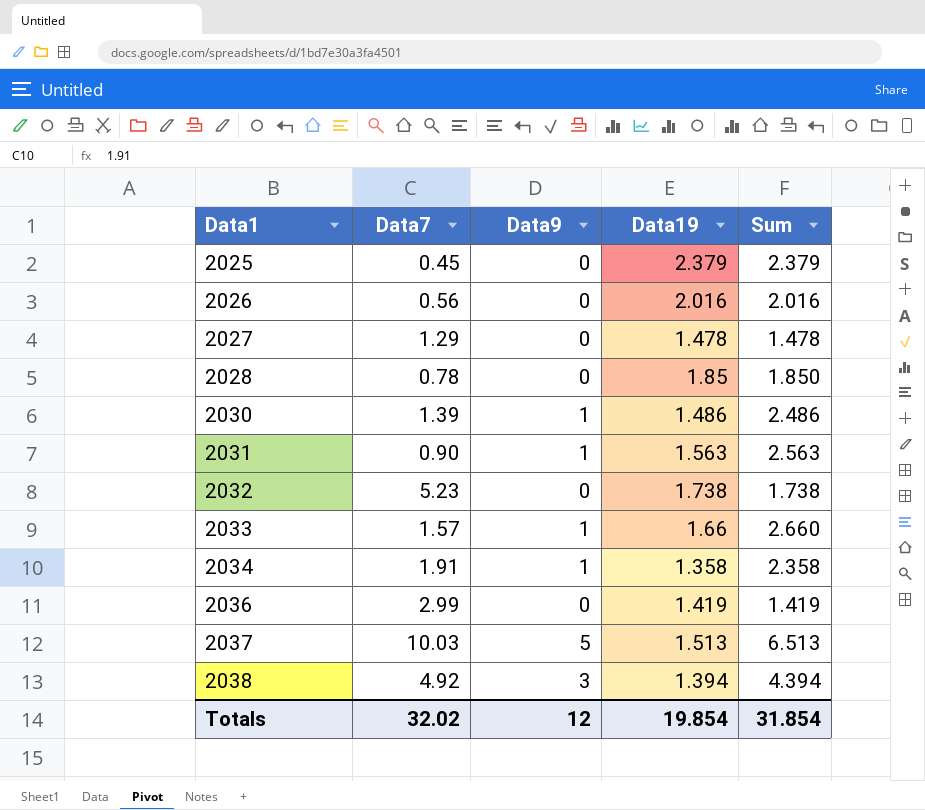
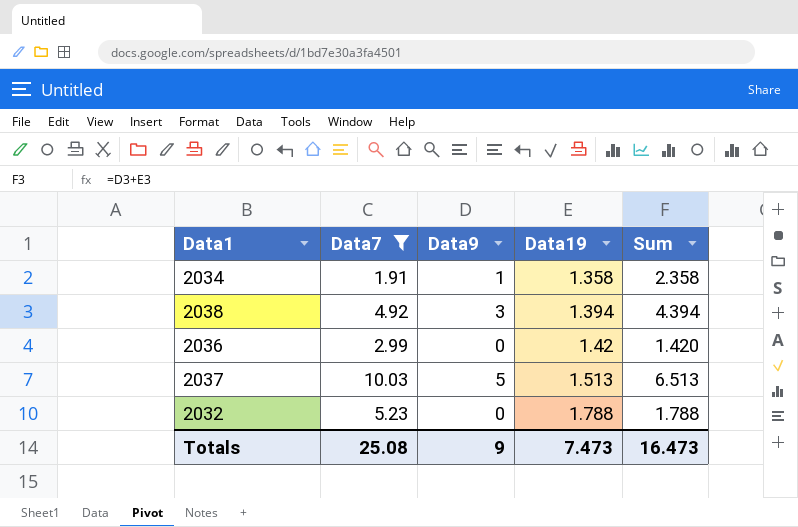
filter: none -> Data7 >= 1.91
row order: Data1 ascending -> Data19 ascending
2036 | Data19: 1.419 -> 1.42
2036 | Sum: 1.419 -> 1.420
2032 | Data19: 1.738 -> 1.788
2032 | Sum: 1.738 -> 1.788
Totals | Data7: 32.02 -> 25.08
Totals | Data9: 12 -> 9
Totals | Data19: 19.854 -> 7.473
Totals | Sum: 31.854 -> 16.473

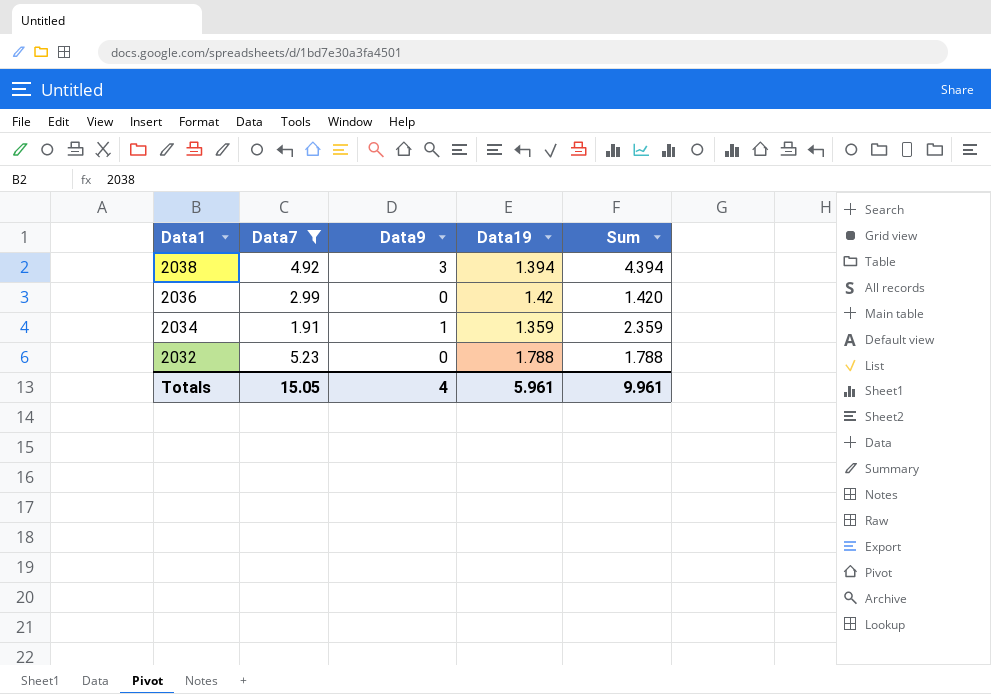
row order: Data19 ascending -> Data1 descending
row 2037: 10.03 | 5 | 1.513 | 6.513 -> none
2034 | Data19: 1.358 -> 1.359
2034 | Sum: 2.358 -> 2.359
Totals | Data7: 25.08 -> 15.05
Totals | Data9: 9 -> 4
Totals | Data19: 7.473 -> 5.961
Totals | Sum: 16.473 -> 9.961

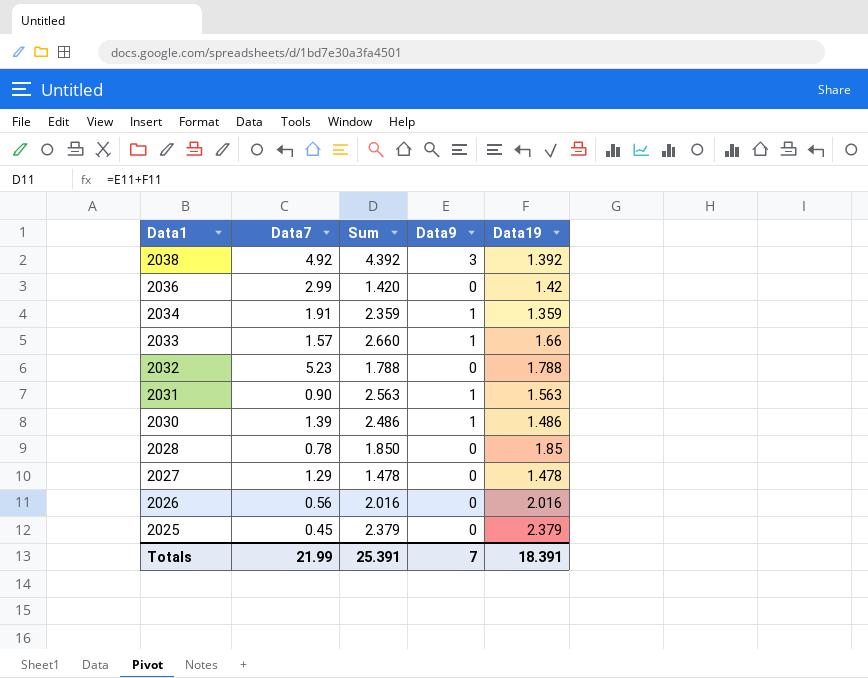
filter: Data7 >= 1.91 -> none
column Sum | position: 5 -> 3
2038 | Sum: 4.394 -> 4.392
2038 | Data19: 1.394 -> 1.392
Totals | Data7: 15.05 -> 21.99
Totals | Sum: 9.961 -> 25.391
Totals | Data9: 4 -> 7
Totals | Data19: 5.961 -> 18.391

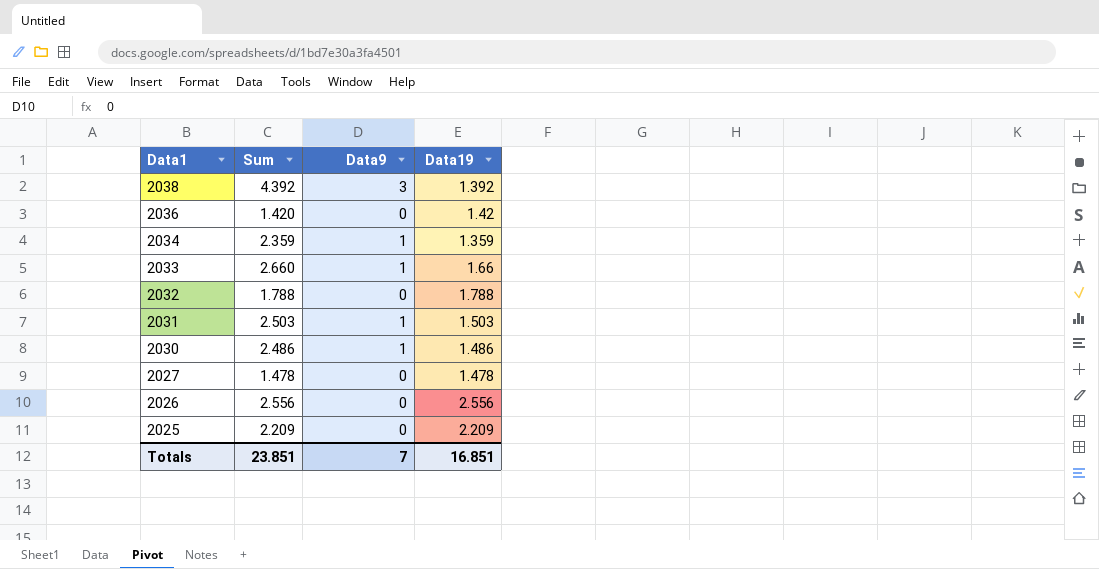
column Data7 | position: 2 -> none
row 2028: 0.78 | 1.850 | 0 | 1.85 -> none
2031 | Sum: 2.563 -> 2.503
2031 | Data19: 1.563 -> 1.503
2026 | Sum: 2.016 -> 2.556
2026 | Data19: 2.016 -> 2.556
2025 | Sum: 2.379 -> 2.209
2025 | Data19: 2.379 -> 2.209
Totals | Sum: 25.391 -> 23.851
Totals | Data19: 18.391 -> 16.851

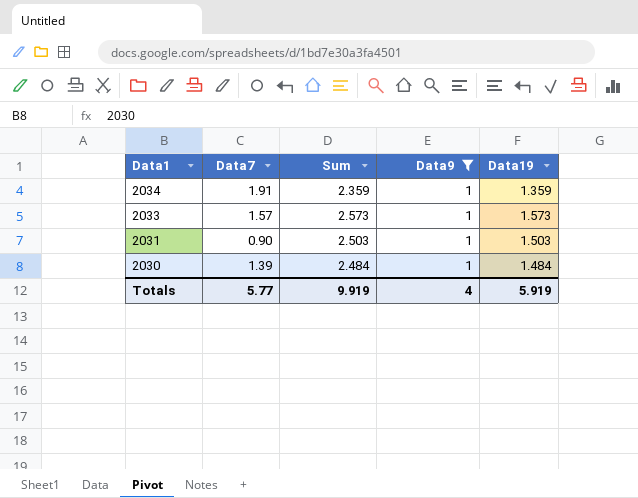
filter: none -> Data9 = 1
column Data7 | position: none -> 2
2033 | Sum: 2.660 -> 2.573
2033 | Data19: 1.66 -> 1.573
2030 | Sum: 2.486 -> 2.484
2030 | Data19: 1.486 -> 1.484
Totals | Sum: 23.851 -> 9.919
Totals | Data9: 7 -> 4
Totals | Data19: 16.851 -> 5.919

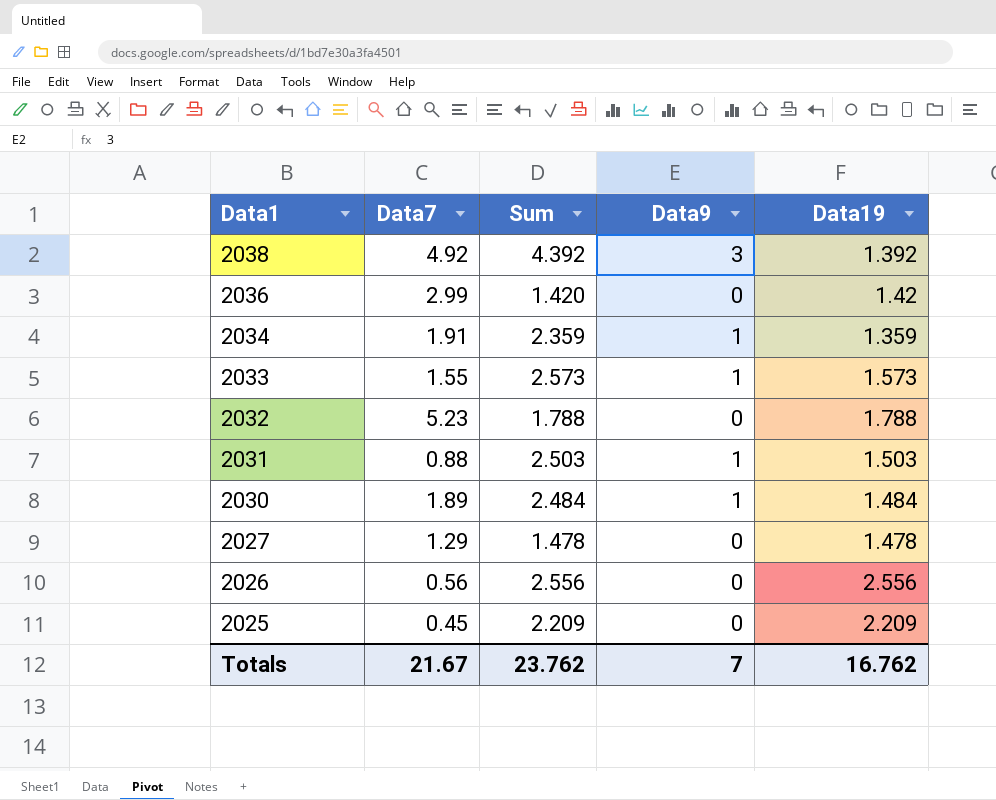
filter: Data9 = 1 -> none
2033 | Data7: 1.57 -> 1.55
2031 | Data7: 0.90 -> 0.88
2030 | Data7: 1.39 -> 1.89
Totals | Data7: 5.77 -> 21.67
Totals | Sum: 9.919 -> 23.762
Totals | Data9: 4 -> 7
Totals | Data19: 5.919 -> 16.762

